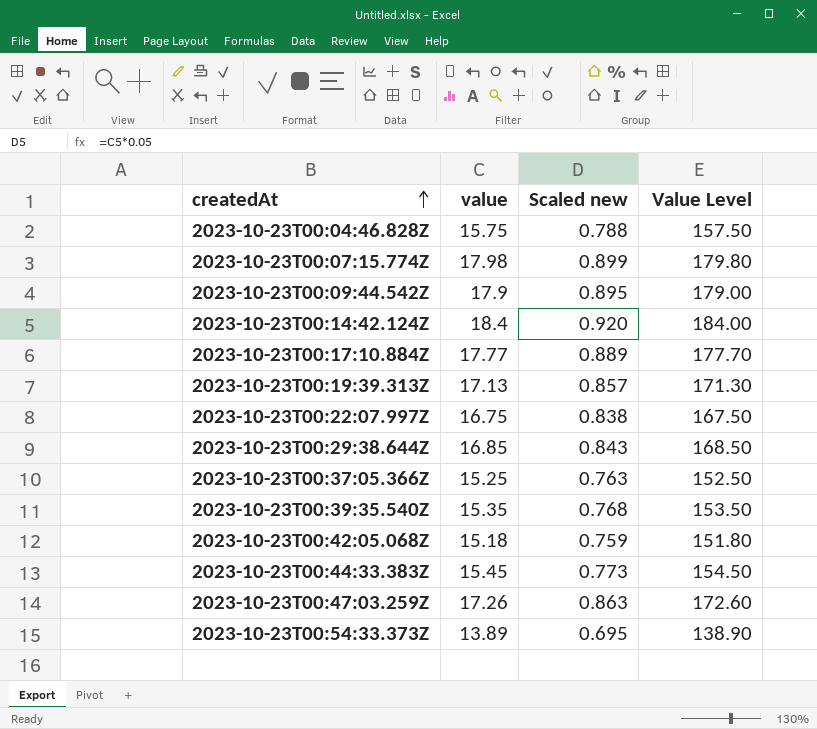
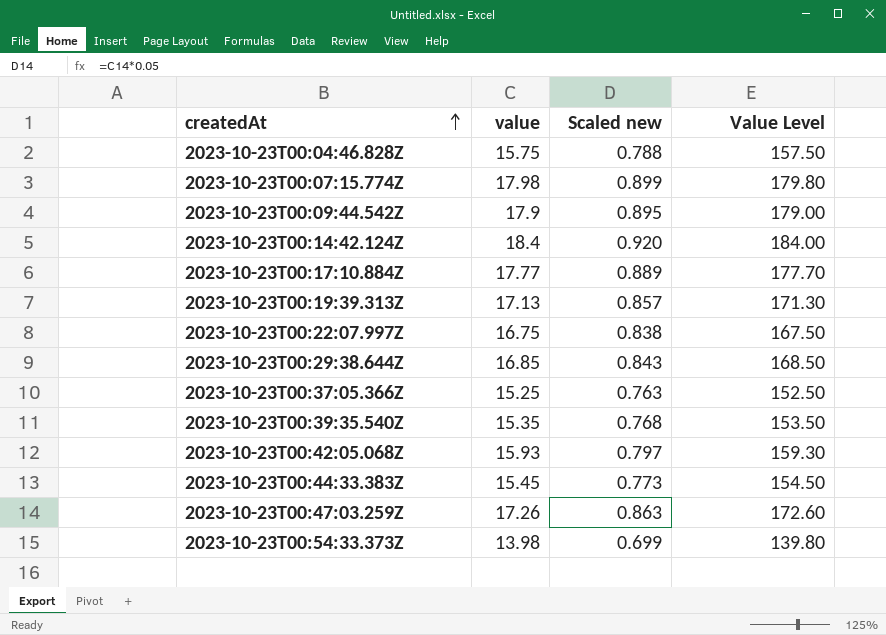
2023-10-23T00:42:05.068Z | value: 15.18 -> 15.93
2023-10-23T00:42:05.068Z | Scaled new: 0.759 -> 0.797
2023-10-23T00:42:05.068Z | Value Level: 151.80 -> 159.30
2023-10-23T00:54:33.373Z | value: 13.89 -> 13.98
2023-10-23T00:54:33.373Z | Scaled new: 0.695 -> 0.699
2023-10-23T00:54:33.373Z | Value Level: 138.90 -> 139.80

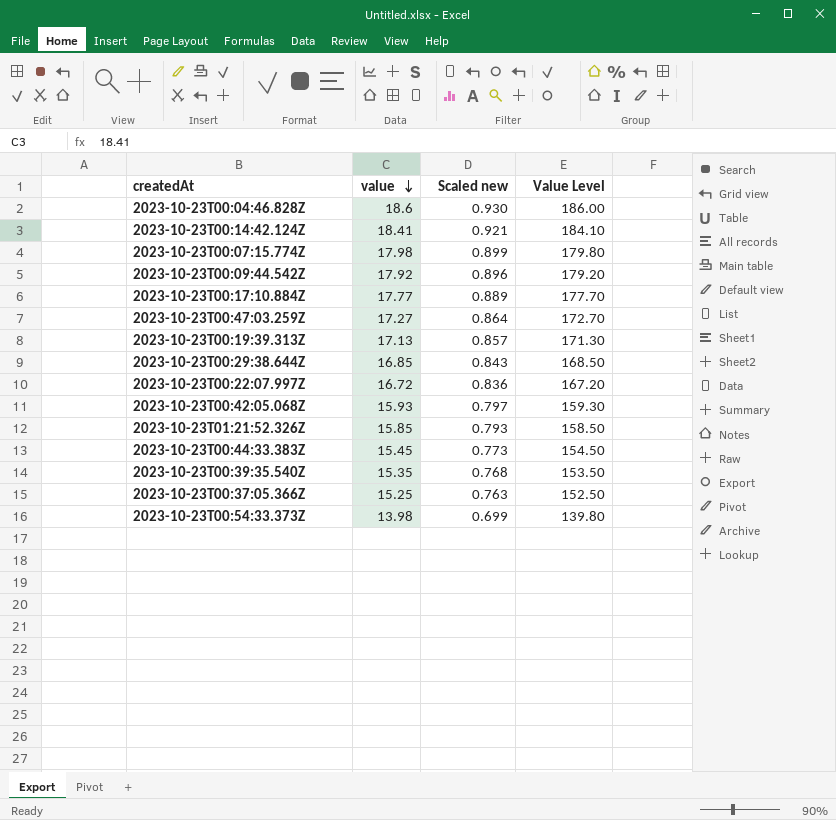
row order: createdAt ascending -> value descending
2023-10-23T00:04:46.828Z | value: 15.75 -> 18.6
2023-10-23T00:04:46.828Z | Scaled new: 0.788 -> 0.930
2023-10-23T00:04:46.828Z | Value Level: 157.50 -> 186.00
2023-10-23T00:14:42.124Z | value: 18.4 -> 18.41
2023-10-23T00:14:42.124Z | Scaled new: 0.920 -> 0.921
2023-10-23T00:14:42.124Z | Value Level: 184.00 -> 184.10
2023-10-23T00:09:44.542Z | value: 17.9 -> 17.92
2023-10-23T00:09:44.542Z | Scaled new: 0.895 -> 0.896
2023-10-23T00:09:44.542Z | Value Level: 179.00 -> 179.20
2023-10-23T00:47:03.259Z | value: 17.26 -> 17.27
2023-10-23T00:47:03.259Z | Scaled new: 0.863 -> 0.864
2023-10-23T00:47:03.259Z | Value Level: 172.60 -> 172.70
2023-10-23T00:22:07.997Z | value: 16.75 -> 16.72
2023-10-23T00:22:07.997Z | Scaled new: 0.838 -> 0.836
2023-10-23T00:22:07.997Z | Value Level: 167.50 -> 167.20
row 2023-10-23T01:21:52.326Z: none -> 15.85 | 0.793 | 158.50

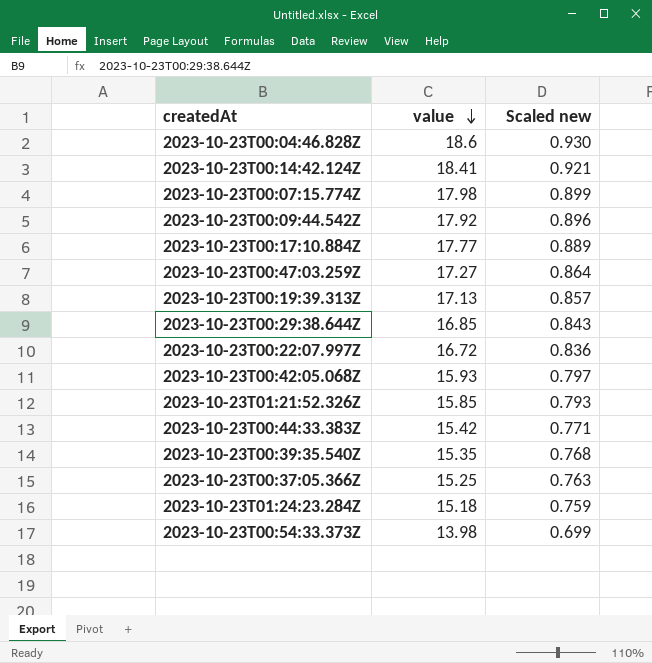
column Value Level | formula: [value] * 10 -> none
2023-10-23T00:44:33.383Z | value: 15.45 -> 15.42
2023-10-23T00:44:33.383Z | Scaled new: 0.773 -> 0.771
row 2023-10-23T01:24:23.284Z: none -> 15.18 | 0.759

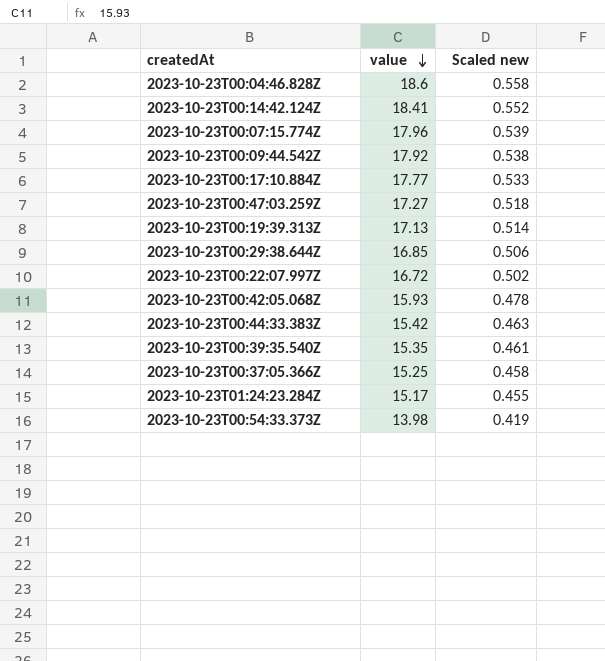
column Scaled new | formula: [value] * 0.05 -> [value] * 0.03
row 2023-10-23T01:21:52.326Z: 15.85 | 0.793 -> none
2023-10-23T00:07:15.774Z | value: 17.98 -> 17.96
2023-10-23T01:24:23.284Z | value: 15.18 -> 15.17

